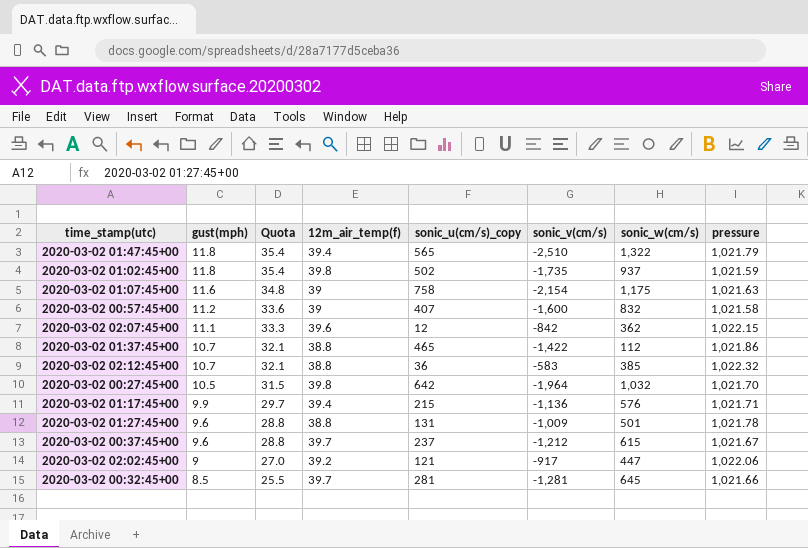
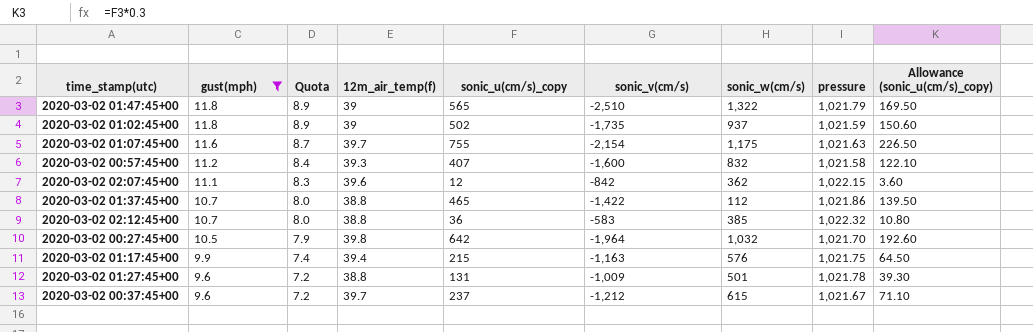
filter: none -> gust(mph) >= 9.6
column Quota | formula: [gust(mph)] * 3 -> [gust(mph)] * 0.75
column Allowance (sonic_u(cm/s)_copy) | formula: none -> [sonic_u(cm/s)_copy] * 0.3
2020-03-02 01:47:45+00 | 12m_air_temp(f): 39.4 -> 39
2020-03-02 01:02:45+00 | 12m_air_temp(f): 39.8 -> 39
2020-03-02 01:07:45+00 | 12m_air_temp(f): 39 -> 39.7
2020-03-02 01:07:45+00 | sonic_u(cm/s)_copy: 758 -> 755
2020-03-02 00:57:45+00 | 12m_air_temp(f): 39 -> 39.3
2020-03-02 01:17:45+00 | sonic_v(cm/s): -1,136 -> -1,163
2020-03-02 01:17:45+00 | pressure: 1,021.71 -> 1,021.75

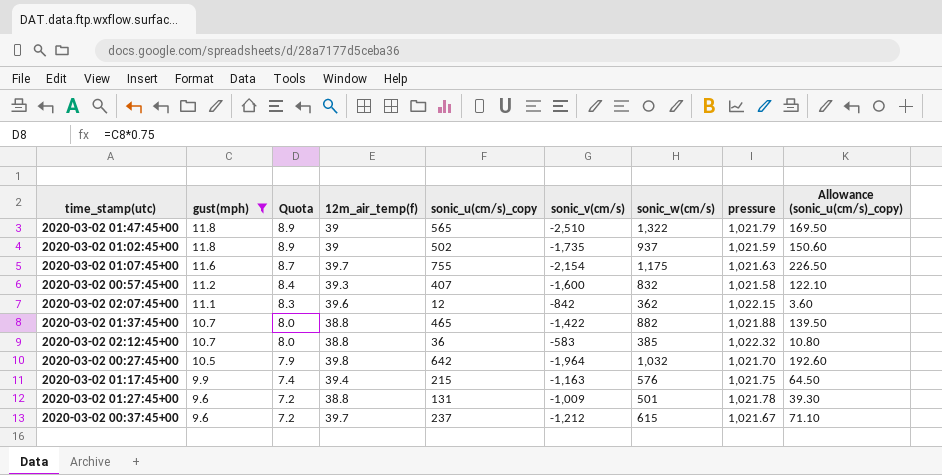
2020-03-02 01:37:45+00 | sonic_w(cm/s): 112 -> 882
2020-03-02 01:37:45+00 | pressure: 1,021.86 -> 1,021.88

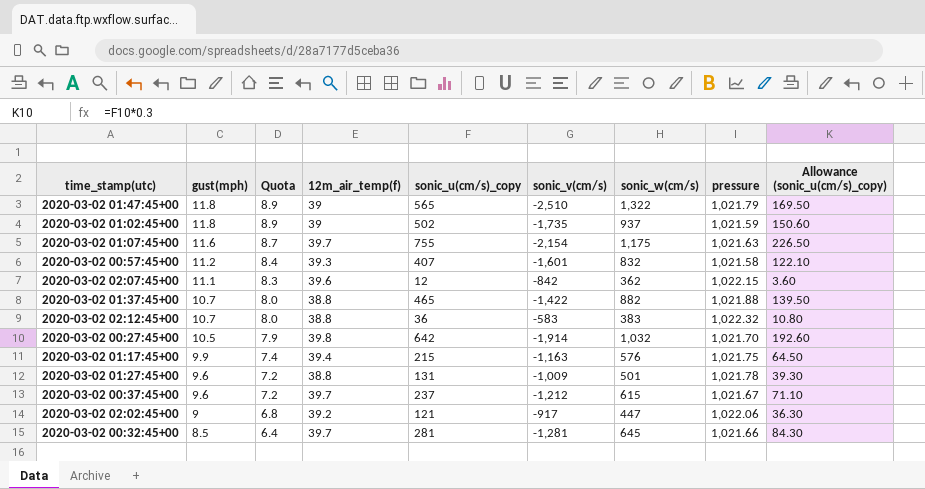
filter: gust(mph) >= 9.6 -> none
2020-03-02 00:57:45+00 | sonic_v(cm/s): -1,600 -> -1,601
2020-03-02 02:12:45+00 | sonic_w(cm/s): 385 -> 383
2020-03-02 00:27:45+00 | sonic_v(cm/s): -1,964 -> -1,914

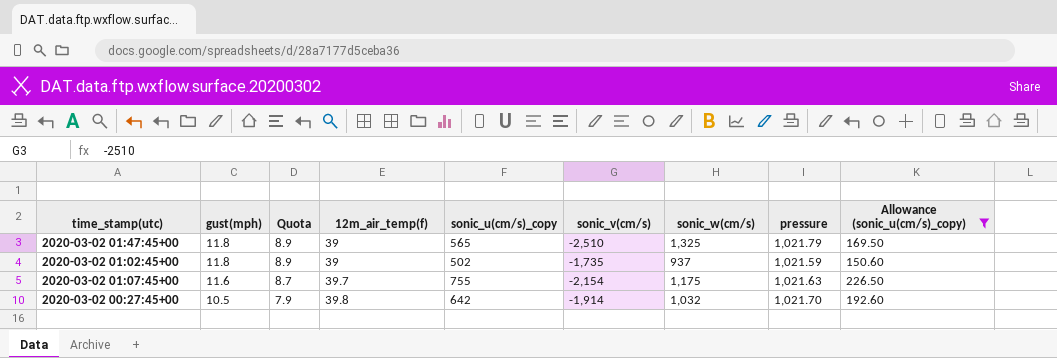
filter: none -> Allowance (sonic_u(cm/s)_copy) >= 150.60
2020-03-02 01:47:45+00 | sonic_w(cm/s): 1,322 -> 1,325

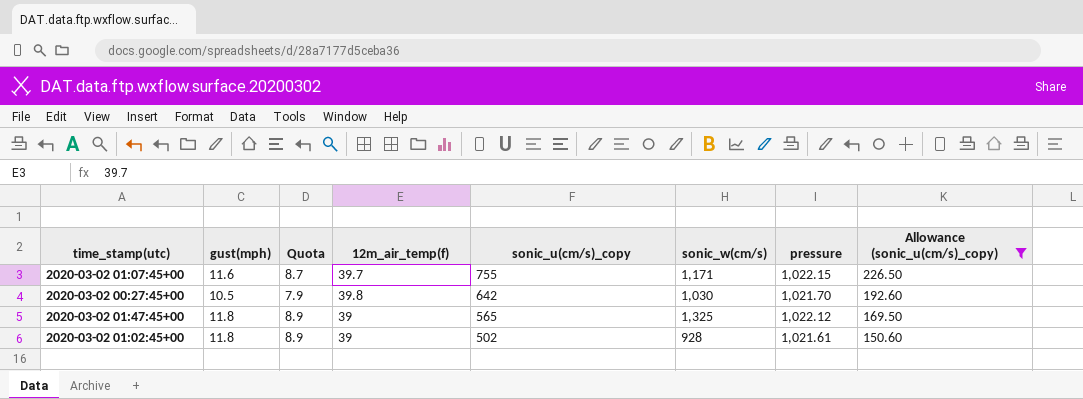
row order: gust(mph) descending -> sonic_u(cm/s)_copy descending
column sonic_v(cm/s) | position: 6 -> none
2020-03-02 01:07:45+00 | sonic_w(cm/s): 1,175 -> 1,171
2020-03-02 01:07:45+00 | pressure: 1,021.63 -> 1,022.15
2020-03-02 00:27:45+00 | sonic_w(cm/s): 1,032 -> 1,030
2020-03-02 01:47:45+00 | pressure: 1,021.79 -> 1,022.12
2020-03-02 01:02:45+00 | sonic_w(cm/s): 937 -> 928
2020-03-02 01:02:45+00 | pressure: 1,021.59 -> 1,021.61

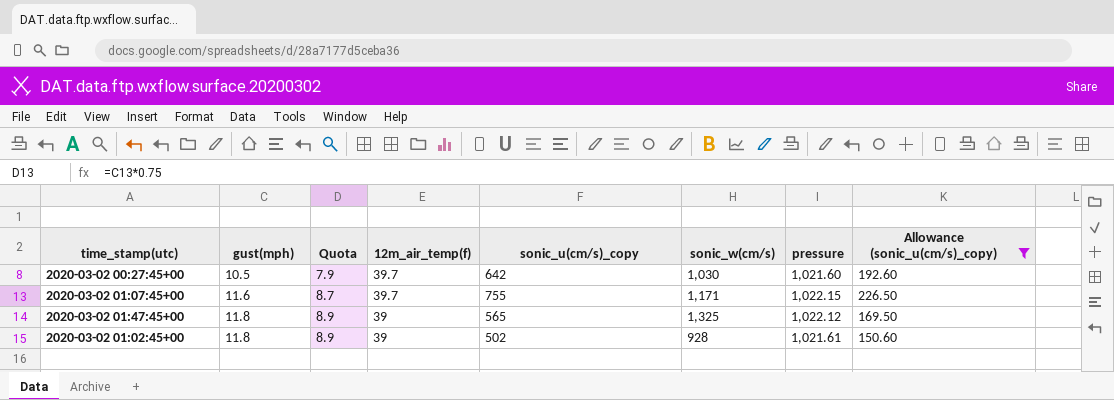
row order: sonic_u(cm/s)_copy descending -> gust(mph) ascending
2020-03-02 00:27:45+00 | 12m_air_temp(f): 39.8 -> 39.7
2020-03-02 00:27:45+00 | pressure: 1,021.70 -> 1,021.60

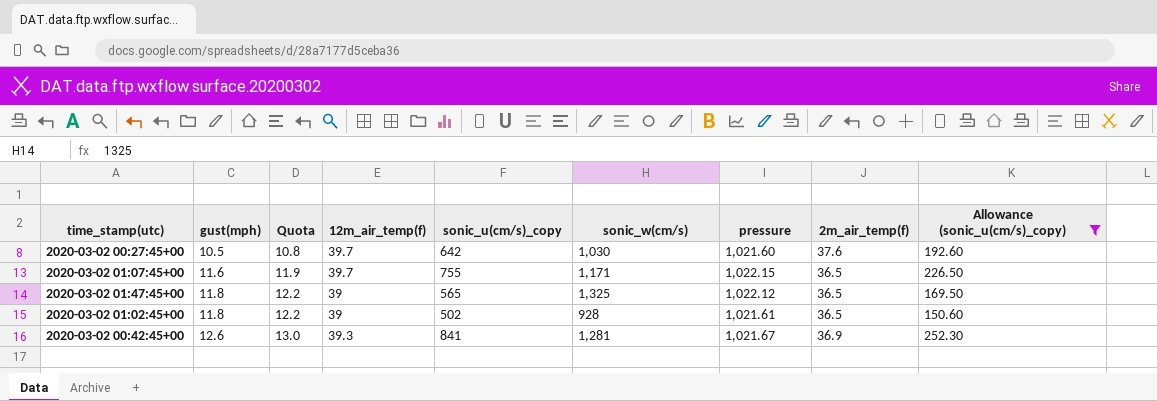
column Quota | formula: [gust(mph)] * 0.75 -> [gust(mph)] * 1.03
column 2m_air_temp(f) | position: none -> 8
row 2020-03-02 00:42:45+00: none -> 12.6 | 13.0 | 39.3 | 841 | 1,281 | 1,021.67 | 36.9 | 252.30

